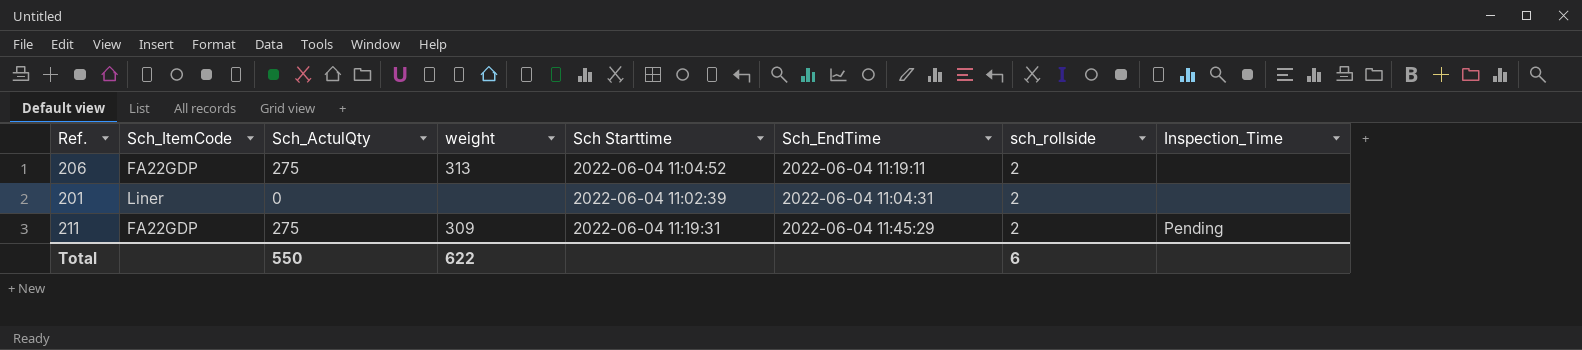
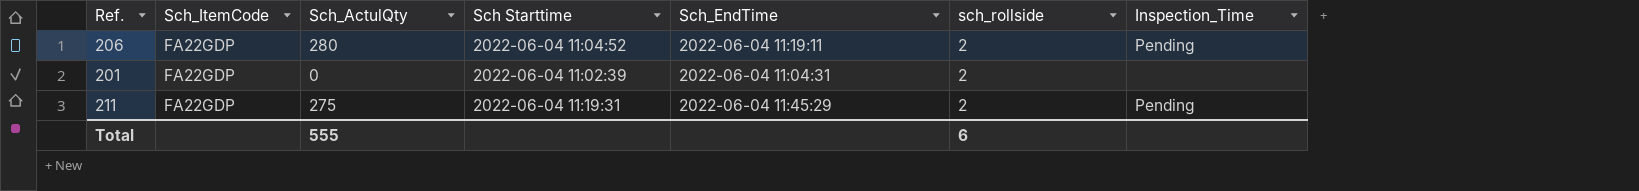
column weight | position: 4 -> none
206 | Sch_ActulQty: 275 -> 280
206 | Inspection_Time: none -> Pending
201 | Sch_ItemCode: Liner -> FA22GDP
Total | Sch_ActulQty: 550 -> 555

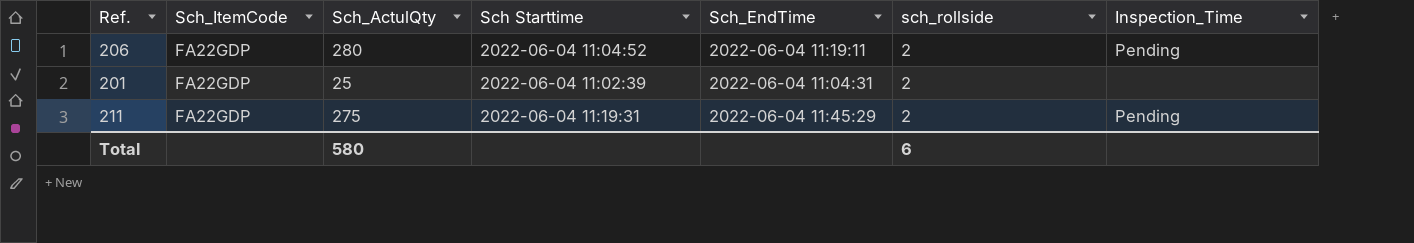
201 | Sch_ActulQty: 0 -> 25
Total | Sch_ActulQty: 555 -> 580

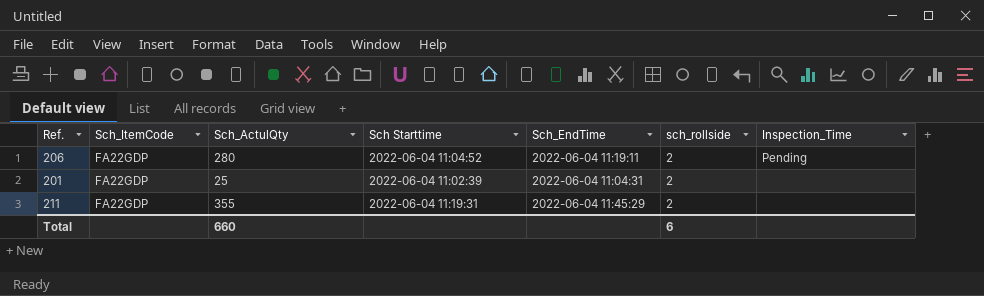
211 | Sch_ActulQty: 275 -> 355
211 | Inspection_Time: Pending -> none
Total | Sch_ActulQty: 580 -> 660

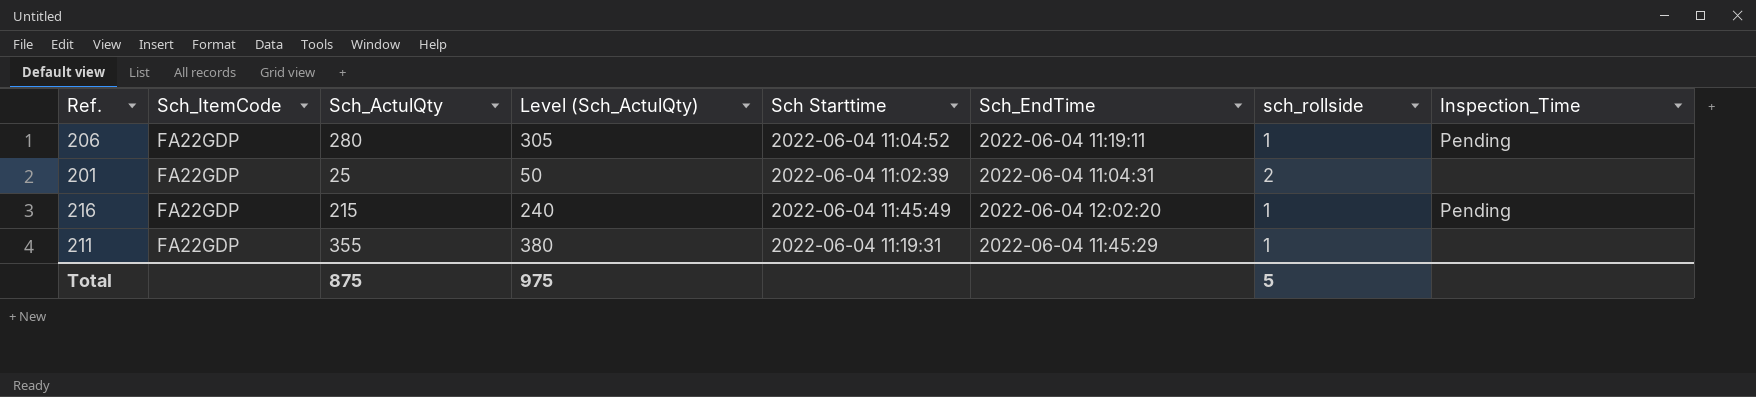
column Level (Sch_ActulQty) | formula: none -> [Sch_ActulQty] + 25
206 | sch_rollside: 2 -> 1
row 216: none -> FA22GDP | 215 | 240 | 2022-06-04 11:45:49 | 2022-06-04 12:02:20 | 1 | Pending
211 | sch_rollside: 2 -> 1
Total | Sch_ActulQty: 660 -> 875
Total | sch_rollside: 6 -> 5

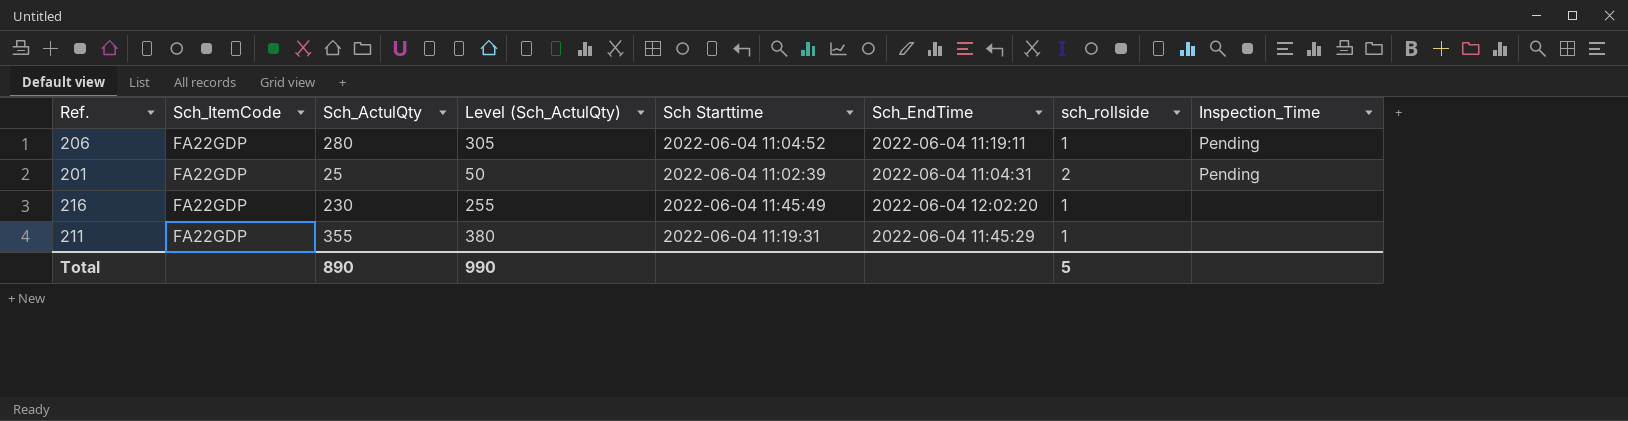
201 | Inspection_Time: none -> Pending
216 | Sch_ActulQty: 215 -> 230
216 | Level (Sch_ActulQty): 240 -> 255
216 | Inspection_Time: Pending -> none
Total | Sch_ActulQty: 875 -> 890
Total | Level (Sch_ActulQty): 975 -> 990

